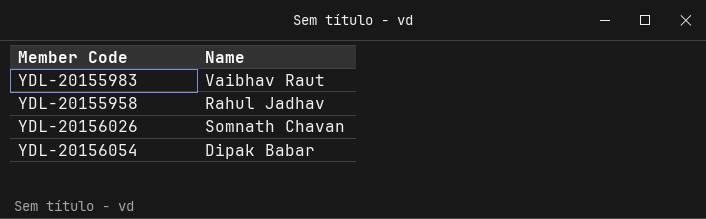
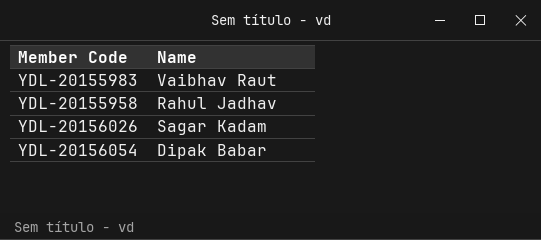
YDL-20156026 | Name: Somnath Chavan -> Sagar Kadam

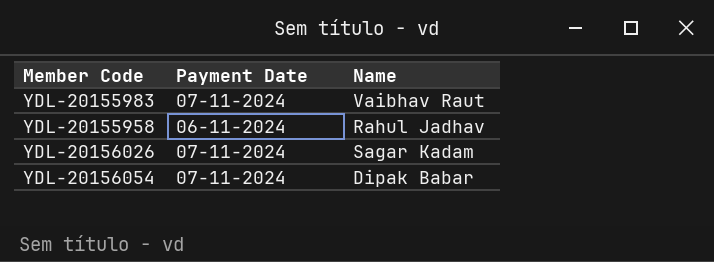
column Payment Date | position: none -> 2

